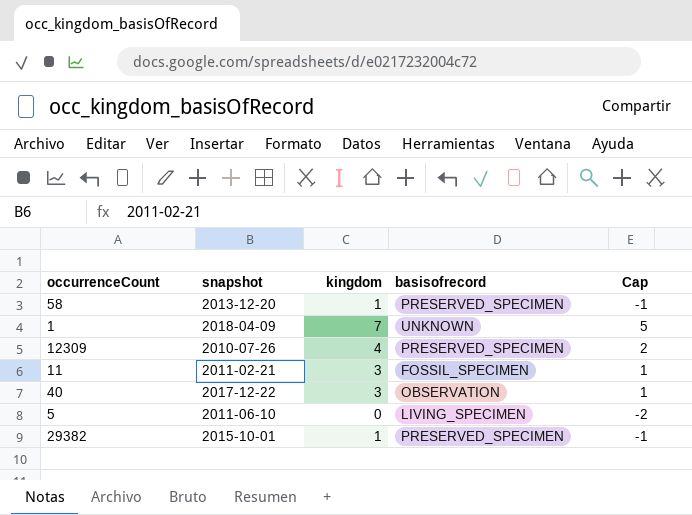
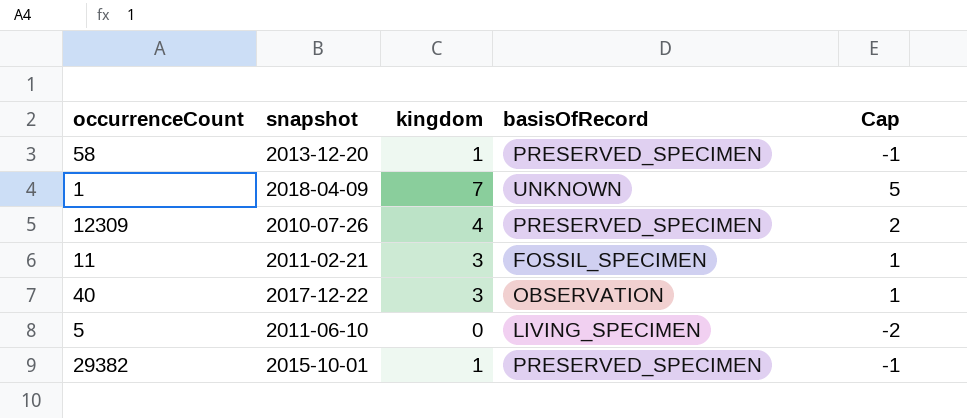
column name: basisofrecord -> basisOfRecord

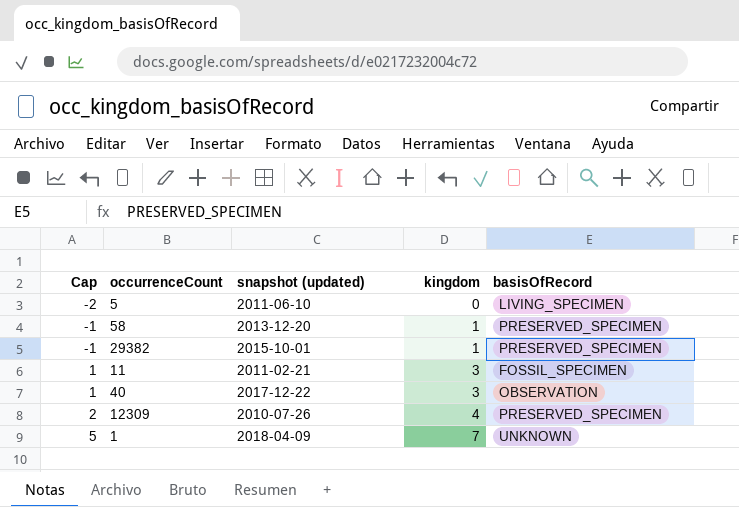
row order: none -> Cap ascending
column Cap | position: 5 -> 1
column name: snapshot -> snapshot (updated)

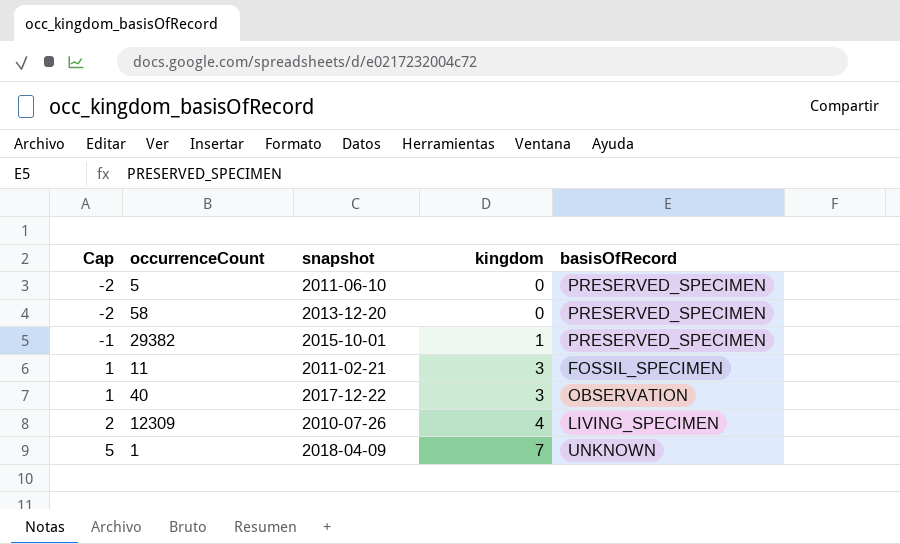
column name: snapshot (updated) -> snapshot
5 | basisOfRecord: LIVING_SPECIMEN -> PRESERVED_SPECIMEN
58 | Cap: -1 -> -2
58 | kingdom: 1 -> 0
12309 | basisOfRecord: PRESERVED_SPECIMEN -> LIVING_SPECIMEN

